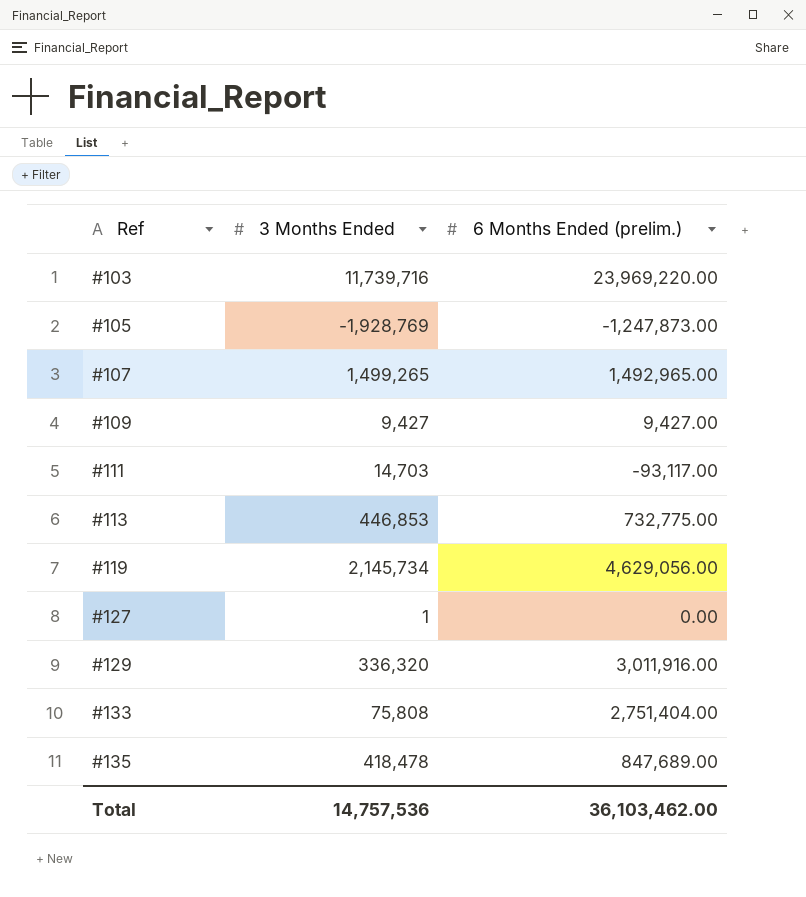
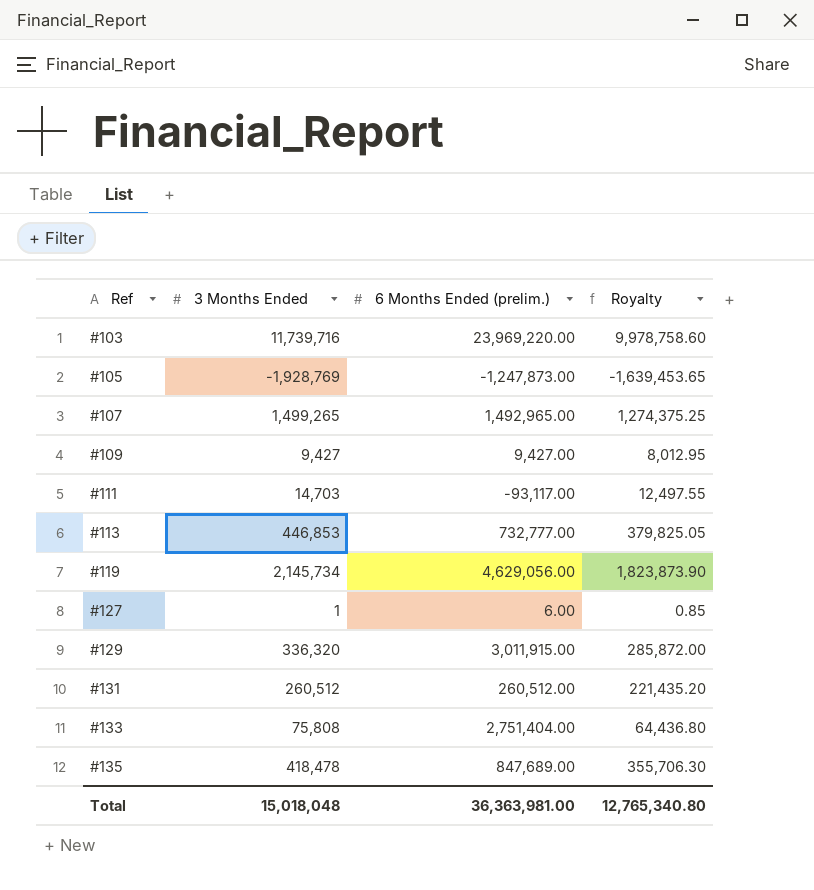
column Royalty | formula: none -> [3 Months Ended] * 0.85
#113 | 6 Months Ended (prelim.): 732,775.00 -> 732,777.00
#127 | 6 Months Ended (prelim.): 0.00 -> 6.00
#129 | 6 Months Ended (prelim.): 3,011,916.00 -> 3,011,915.00
row #131: none -> 260,512 | 260,512.00 | 221,435.20
Total | 3 Months Ended: 14,757,536 -> 15,018,048
Total | 6 Months Ended (prelim.): 36,103,462.00 -> 36,363,981.00

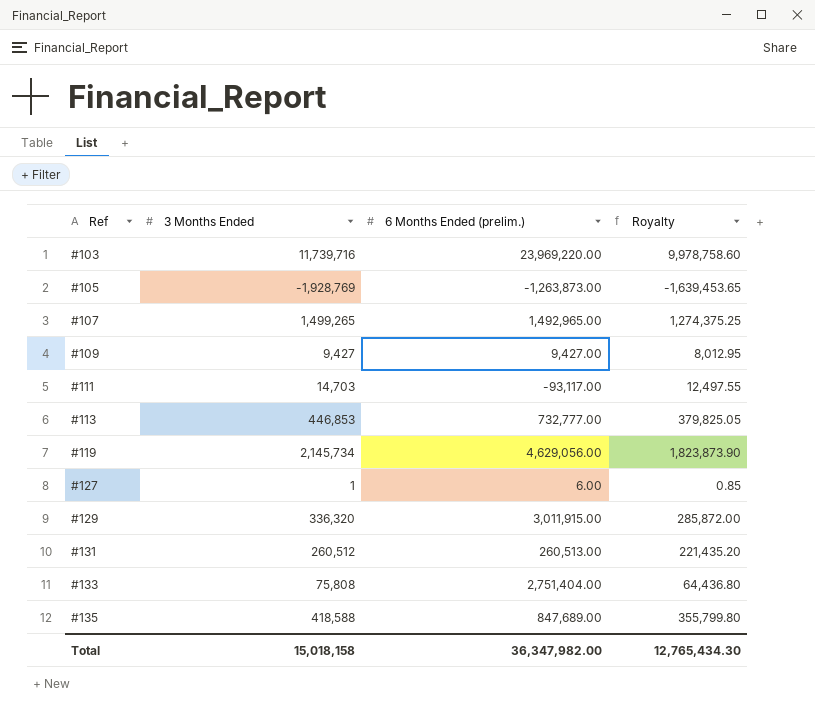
#105 | 6 Months Ended (prelim.): -1,247,873.00 -> -1,263,873.00
#131 | 6 Months Ended (prelim.): 260,512.00 -> 260,513.00
#135 | 3 Months Ended: 418,478 -> 418,588
#135 | Royalty: 355,706.30 -> 355,799.80
Total | 3 Months Ended: 15,018,048 -> 15,018,158
Total | 6 Months Ended (prelim.): 36,363,981.00 -> 36,347,982.00
Total | Royalty: 12,765,340.80 -> 12,765,434.30

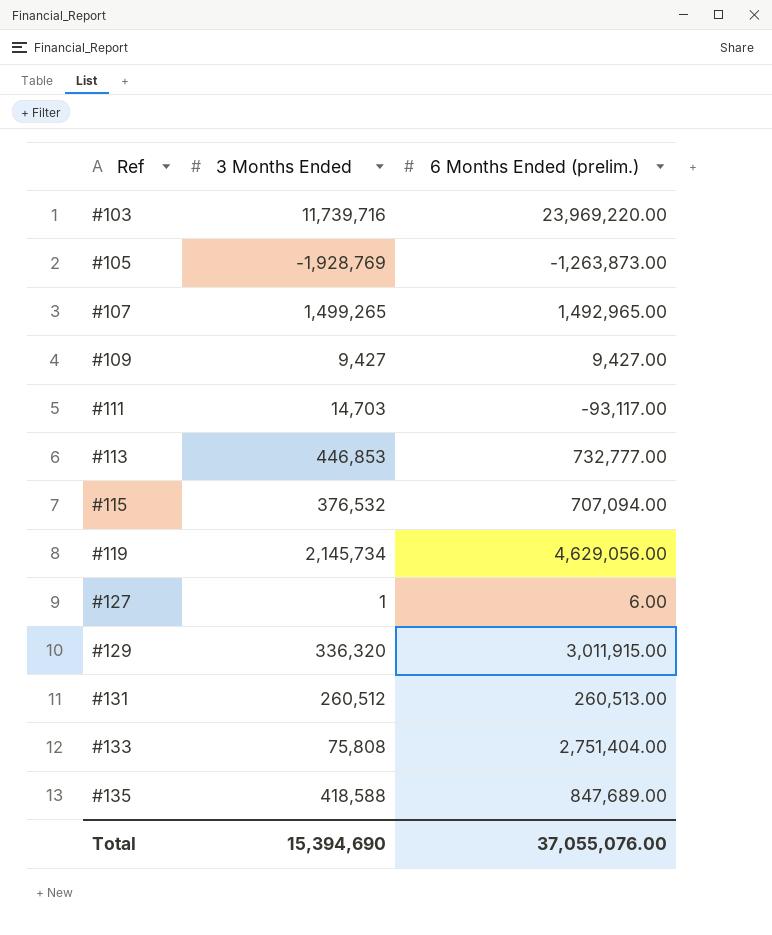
column Royalty | formula: [3 Months Ended] * 0.85 -> none
row #115: none -> 376,532 | 707,094.00
Total | 3 Months Ended: 15,018,158 -> 15,394,690
Total | 6 Months Ended (prelim.): 36,347,982.00 -> 37,055,076.00

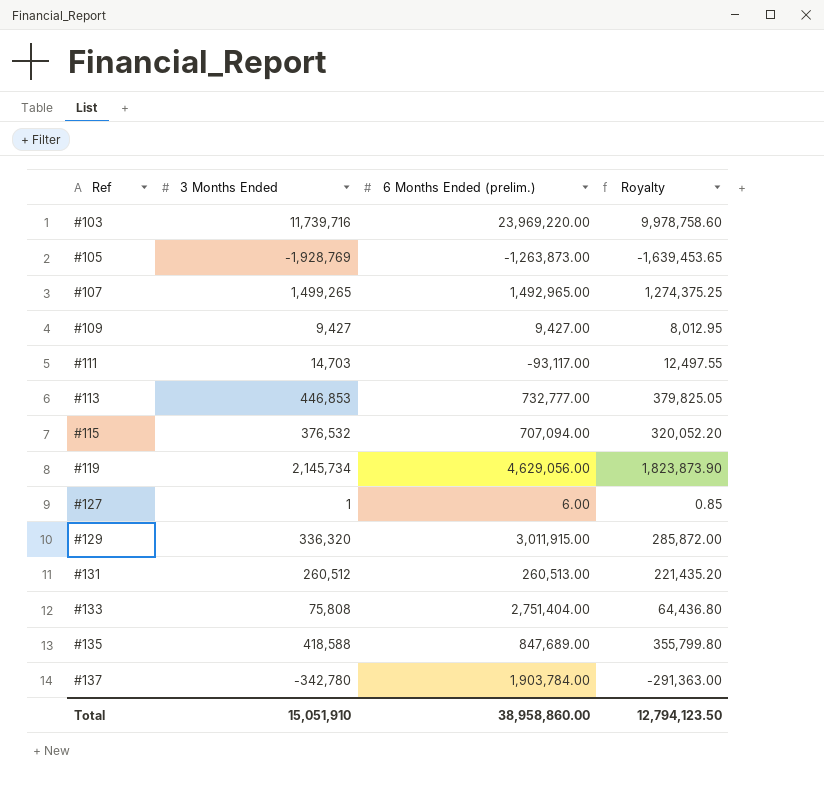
column Royalty | formula: none -> [3 Months Ended] * 0.85
row #137: none -> -342,780 | 1,903,784.00 | -291,363.00
Total | 3 Months Ended: 15,394,690 -> 15,051,910
Total | 6 Months Ended (prelim.): 37,055,076.00 -> 38,958,860.00

